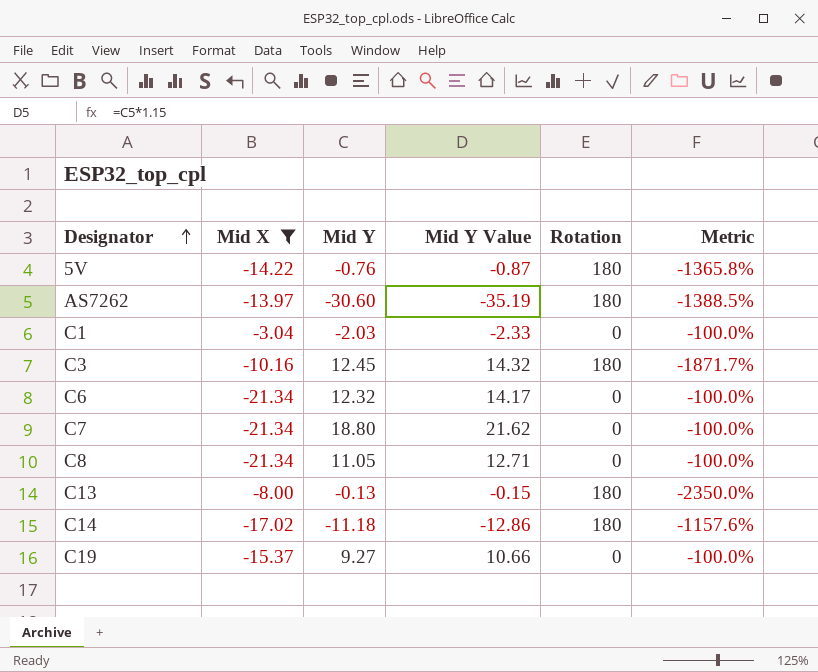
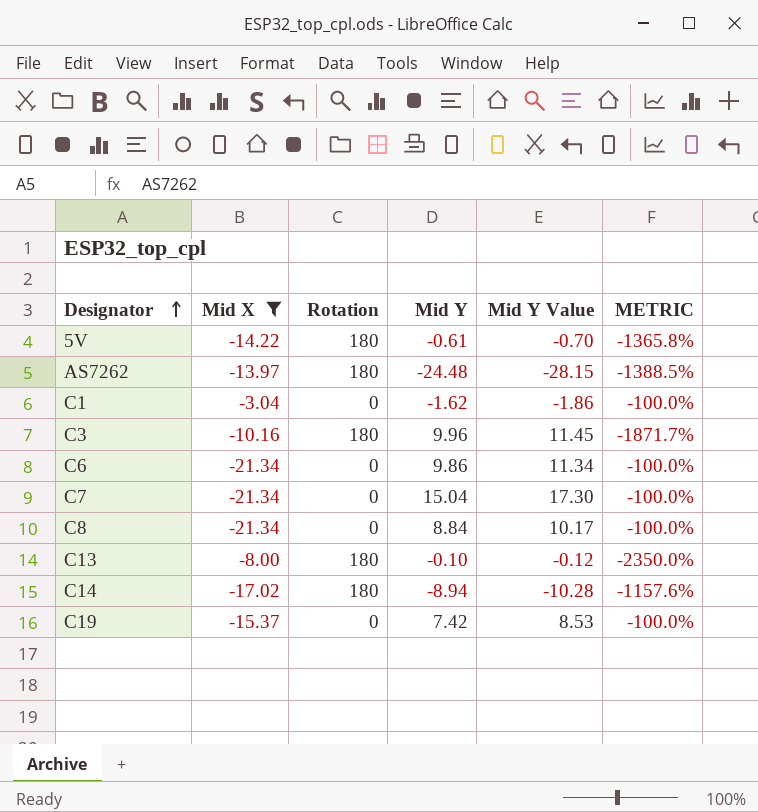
column Rotation | position: 5 -> 3
column name: Metric -> METRIC
5V | Mid Y: -0.76 -> -0.61
5V | Mid Y Value: -0.87 -> -0.70
AS7262 | Mid Y: -30.60 -> -24.48
AS7262 | Mid Y Value: -35.19 -> -28.15
C1 | Mid Y: -2.03 -> -1.62
C1 | Mid Y Value: -2.33 -> -1.86
C3 | Mid Y: 12.45 -> 9.96
C3 | Mid Y Value: 14.32 -> 11.45
C6 | Mid Y: 12.32 -> 9.86
C6 | Mid Y Value: 14.17 -> 11.34
C7 | Mid Y: 18.80 -> 15.04
C7 | Mid Y Value: 21.62 -> 17.30
C8 | Mid Y: 11.05 -> 8.84
C8 | Mid Y Value: 12.71 -> 10.17
C13 | Mid Y: -0.13 -> -0.10
C13 | Mid Y Value: -0.15 -> -0.12
C14 | Mid Y: -11.18 -> -8.94
C14 | Mid Y Value: -12.86 -> -10.28
C19 | Mid Y: 9.27 -> 7.42
C19 | Mid Y Value: 10.66 -> 8.53

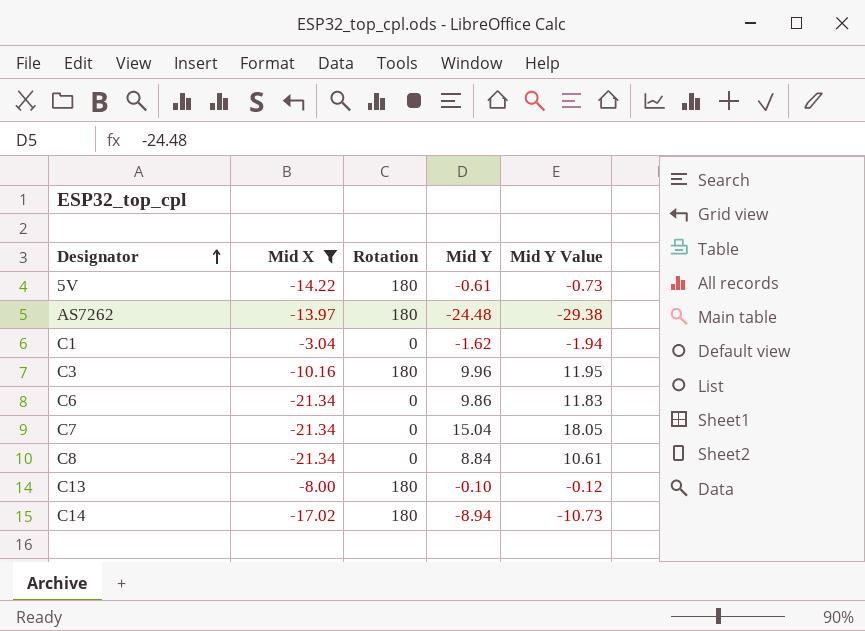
column METRIC | formula: ([Rotation] - [Mid X]) / [Mid X] -> none
column Mid Y Value | formula: [Mid Y] * 1.15 -> [Mid Y] * 1.2
row C19: -15.37 | 0 | 7.42 | 8.53 | -100.0% -> none

